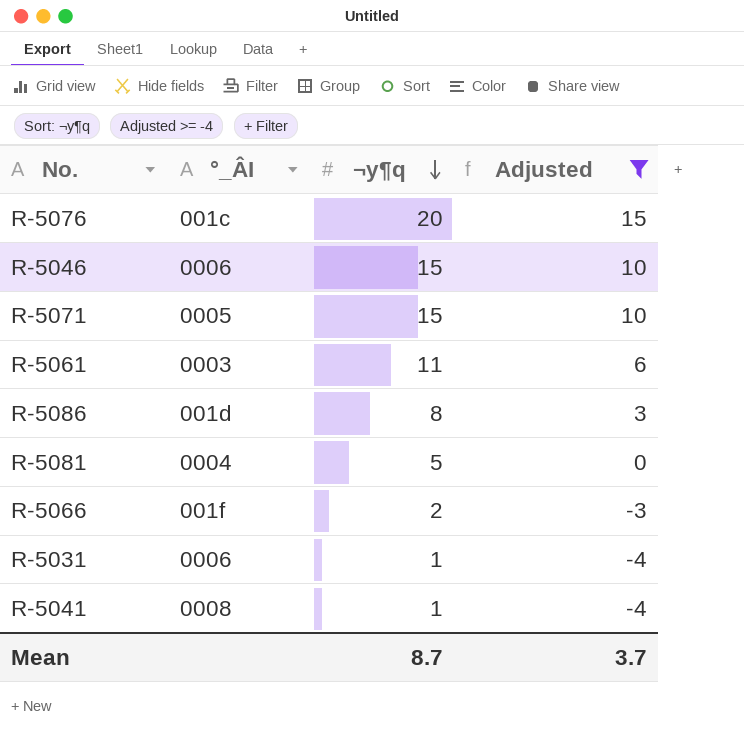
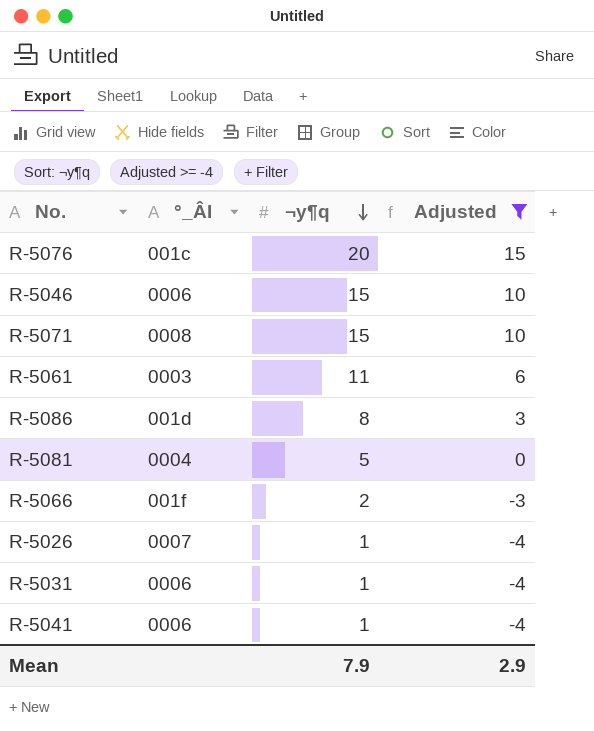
R-5071 | °_ÂI: 0005 -> 0008
row R-5026: none -> 0007 | 1 | -4
R-5041 | °_ÂI: 0008 -> 0006
Mean | ¬y¶q: 8.7 -> 7.9
Mean | Adjusted: 3.7 -> 2.9

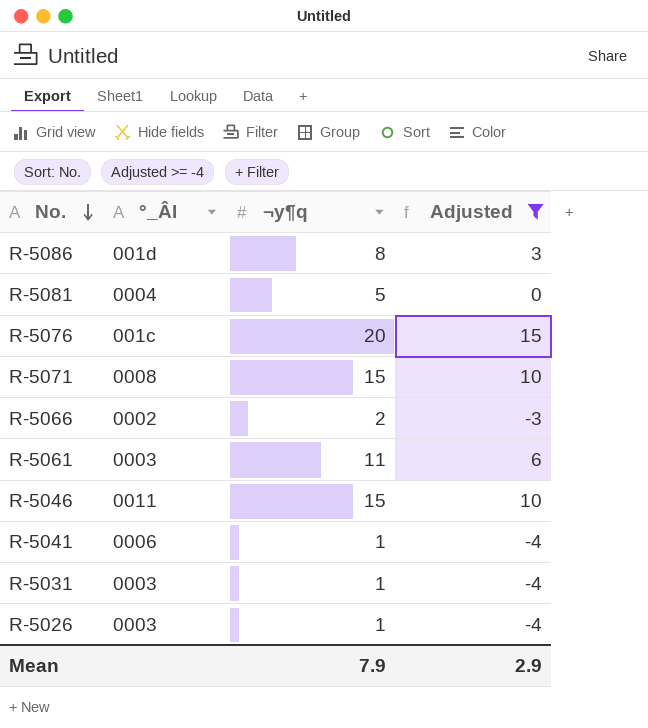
row order: ¬y¶q descending -> No. descending
R-5066 | °_ÂI: 001f -> 0002
R-5046 | °_ÂI: 0006 -> 0011
R-5031 | °_ÂI: 0006 -> 0003
R-5026 | °_ÂI: 0007 -> 0003

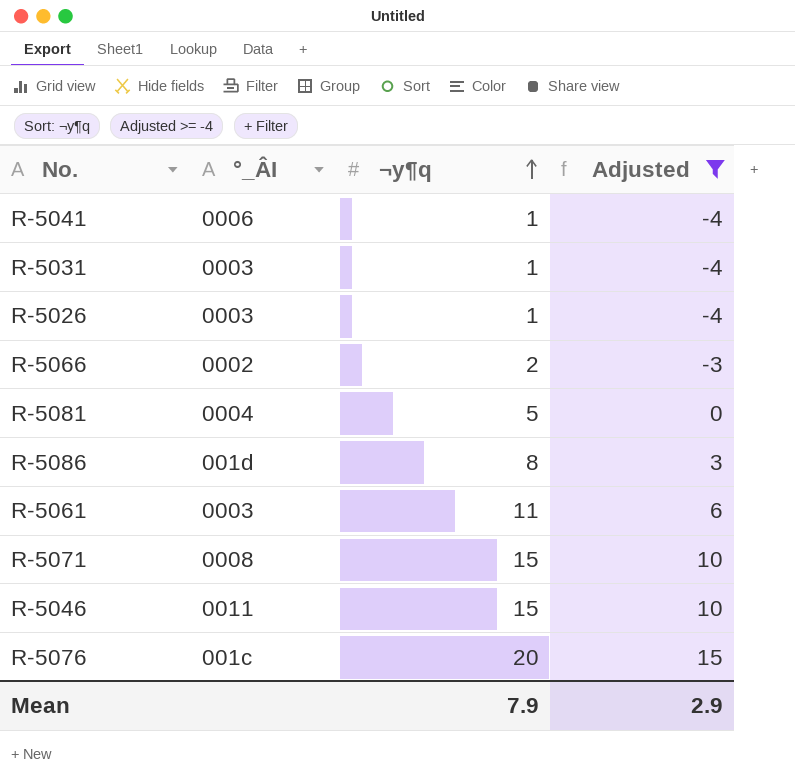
row order: No. descending -> ¬y¶q ascending

